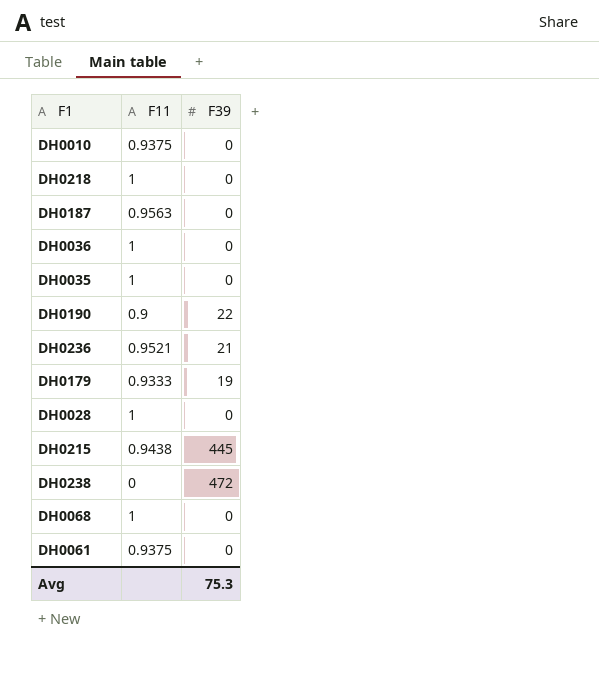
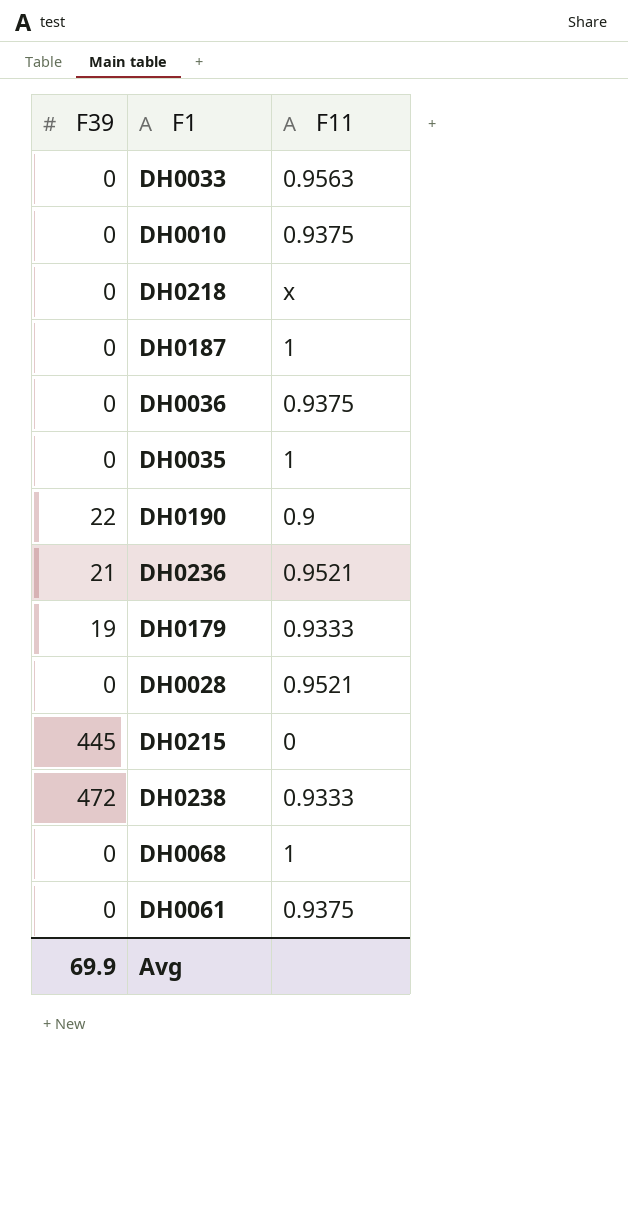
column F39 | position: 3 -> 1
row DH0033: none -> 0 | 0.9563
DH0218 | F11: 1 -> x
DH0187 | F11: 0.9563 -> 1
DH0036 | F11: 1 -> 0.9375
DH0028 | F11: 1 -> 0.9521
DH0215 | F11: 0.9438 -> 0
DH0238 | F11: 0 -> 0.9333
Avg | F39: 75.3 -> 69.9

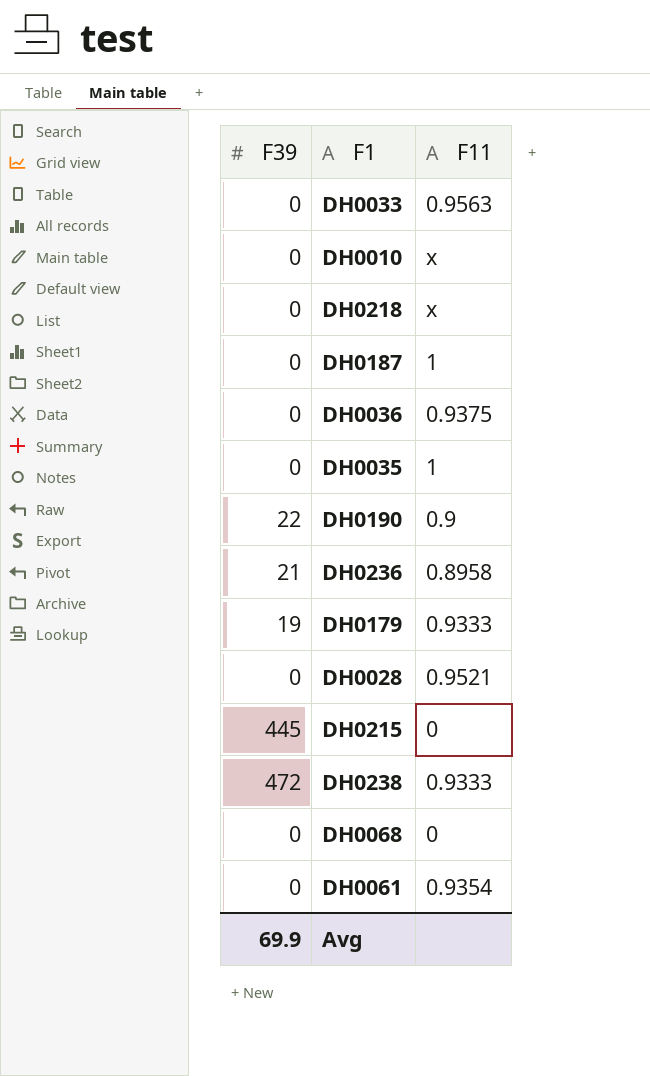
DH0010 | F11: 0.9375 -> x
DH0236 | F11: 0.9521 -> 0.8958
DH0068 | F11: 1 -> 0
DH0061 | F11: 0.9375 -> 0.9354

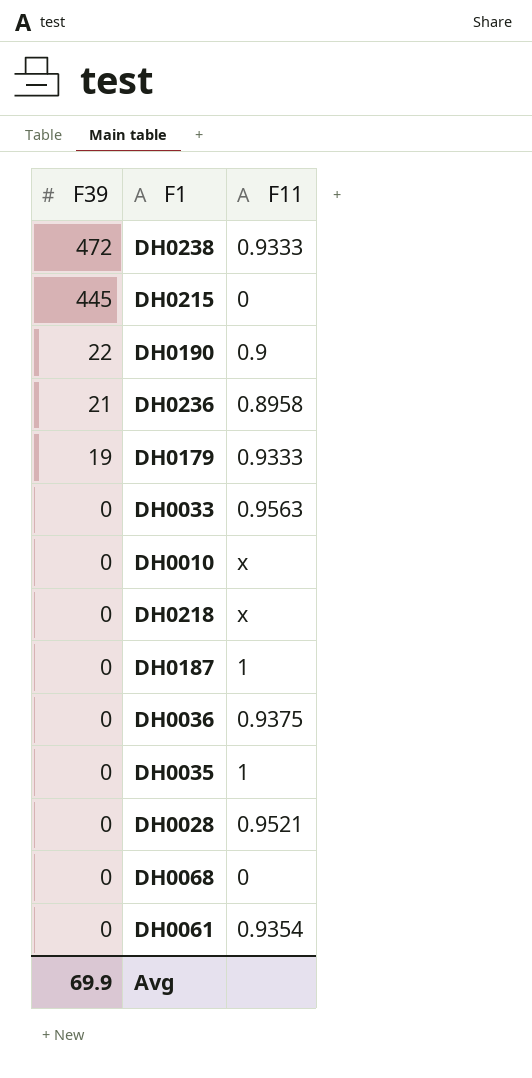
row order: none -> F39 descending

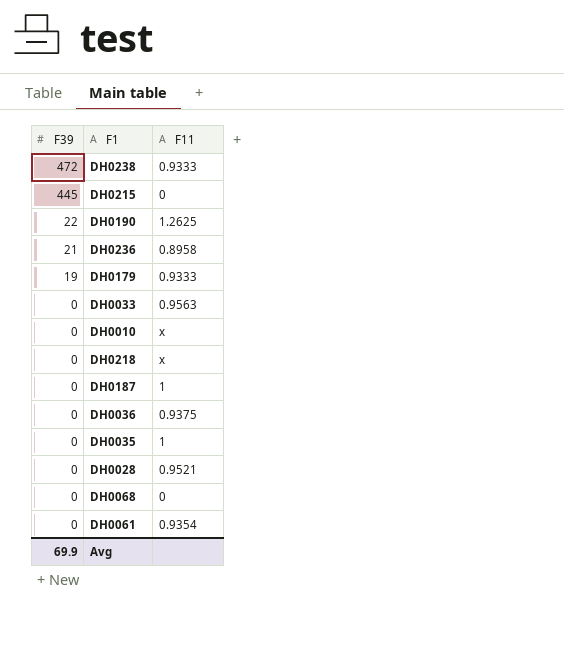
DH0190 | F11: 0.9 -> 1.2625

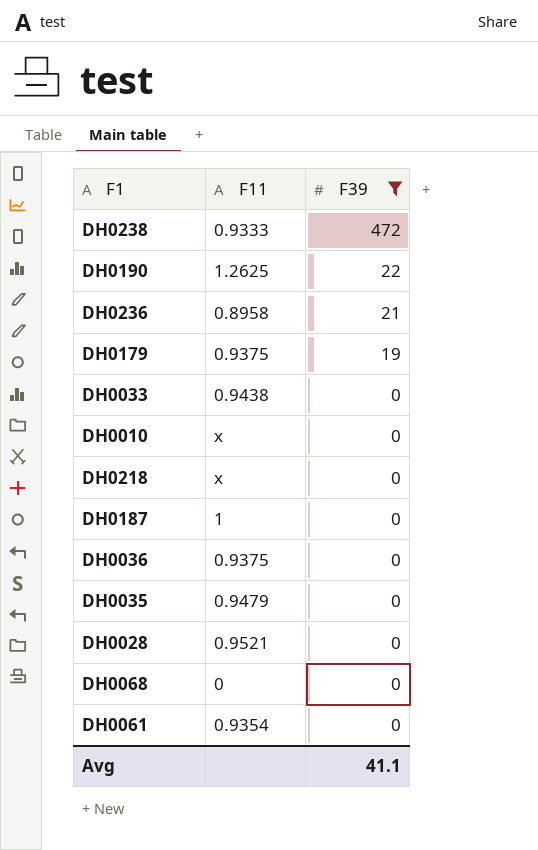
filter: none -> F39 != 445
column F39 | position: 1 -> 3
DH0179 | F11: 0.9333 -> 0.9375
DH0033 | F11: 0.9563 -> 0.9438
DH0035 | F11: 1 -> 0.9479
Avg | F39: 69.9 -> 41.1

